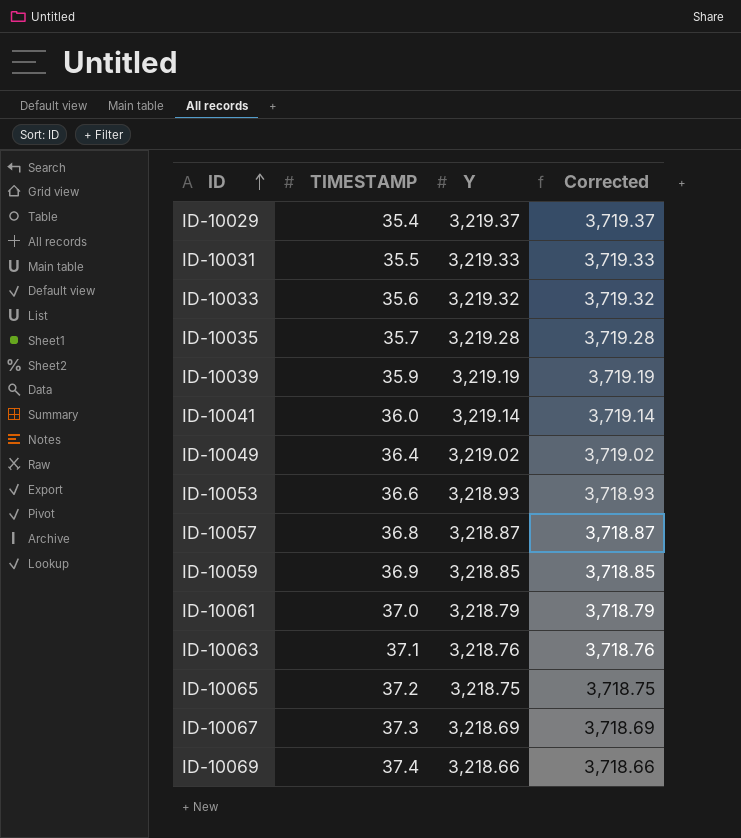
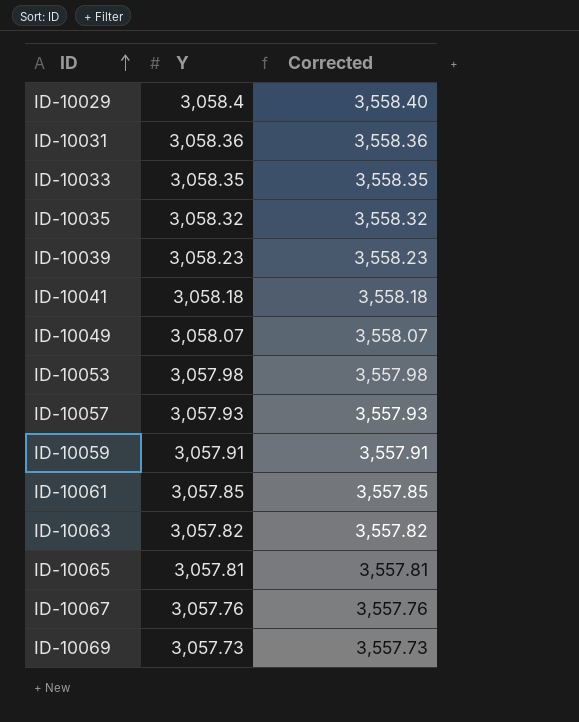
column TIMESTAMP | position: 2 -> none
ID-10029 | Y: 3,219.37 -> 3,058.4
ID-10029 | Corrected: 3,719.37 -> 3,558.40
ID-10031 | Y: 3,219.33 -> 3,058.36
ID-10031 | Corrected: 3,719.33 -> 3,558.36
ID-10033 | Y: 3,219.32 -> 3,058.35
ID-10033 | Corrected: 3,719.32 -> 3,558.35
ID-10035 | Y: 3,219.28 -> 3,058.32
ID-10035 | Corrected: 3,719.28 -> 3,558.32
ID-10039 | Y: 3,219.19 -> 3,058.23
ID-10039 | Corrected: 3,719.19 -> 3,558.23
ID-10041 | Y: 3,219.14 -> 3,058.18
ID-10041 | Corrected: 3,719.14 -> 3,558.18
ID-10049 | Y: 3,219.02 -> 3,058.07
ID-10049 | Corrected: 3,719.02 -> 3,558.07
ID-10053 | Y: 3,218.93 -> 3,057.98
ID-10053 | Corrected: 3,718.93 -> 3,557.98
ID-10057 | Y: 3,218.87 -> 3,057.93
ID-10057 | Corrected: 3,718.87 -> 3,557.93
ID-10059 | Y: 3,218.85 -> 3,057.91
ID-10059 | Corrected: 3,718.85 -> 3,557.91
ID-10061 | Y: 3,218.79 -> 3,057.85
ID-10061 | Corrected: 3,718.79 -> 3,557.85
ID-10063 | Y: 3,218.76 -> 3,057.82
ID-10063 | Corrected: 3,718.76 -> 3,557.82
ID-10065 | Y: 3,218.75 -> 3,057.81
ID-10065 | Corrected: 3,718.75 -> 3,557.81
ID-10067 | Y: 3,218.69 -> 3,057.76
ID-10067 | Corrected: 3,718.69 -> 3,557.76
ID-10069 | Y: 3,218.66 -> 3,057.73
ID-10069 | Corrected: 3,718.66 -> 3,557.73

